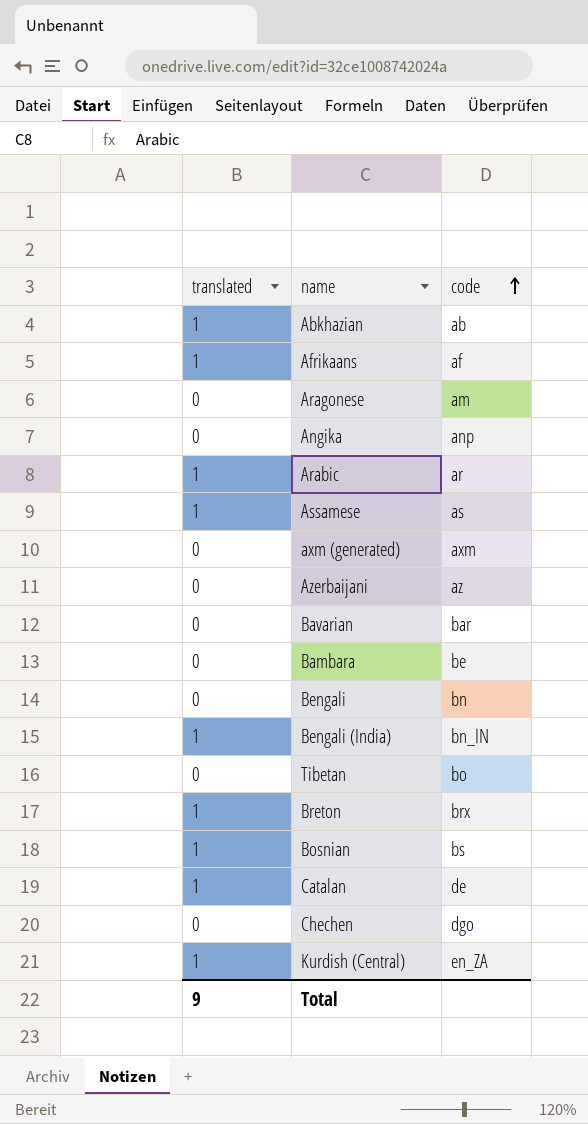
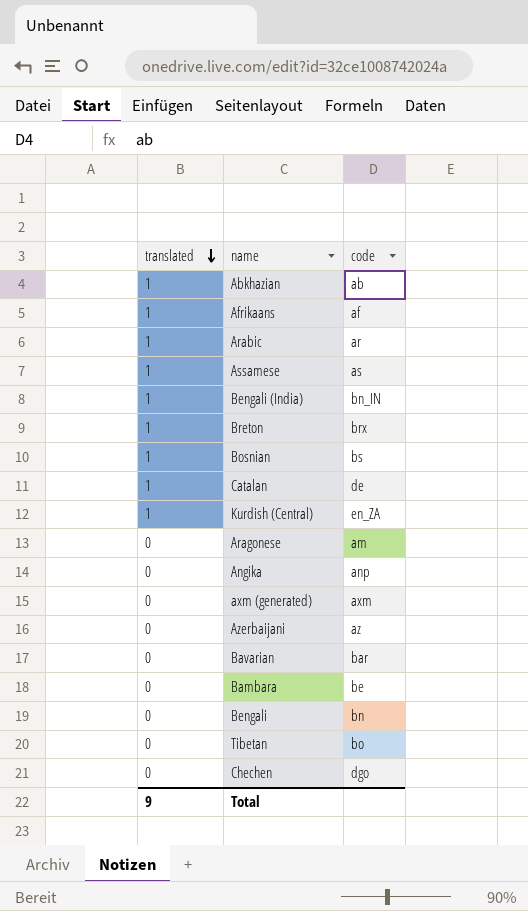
row order: code ascending -> translated descending

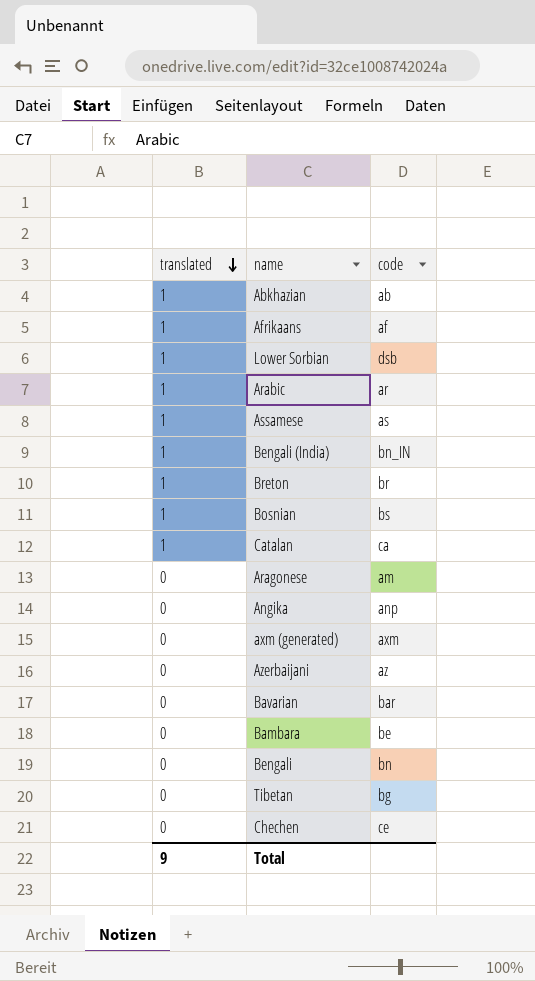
row Kurdish (Central): 1 | en_ZA -> none
row Lower Sorbian: none -> 1 | dsb
Breton | code: brx -> br
Catalan | code: de -> ca
Tibetan | code: bo -> bg
Chechen | code: dgo -> ce

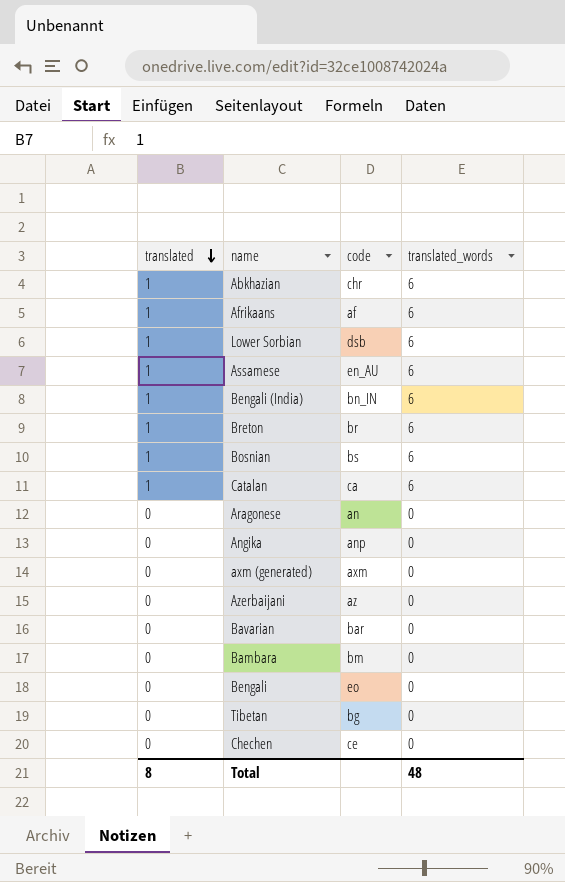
column translated_words | position: none -> 4
row Arabic: 1 | ar -> none
Abkhazian | code: ab -> chr
Assamese | code: as -> en_AU
Aragonese | code: am -> an
Bambara | code: be -> bm
Bengali | code: bn -> eo
Total | translated: 9 -> 8

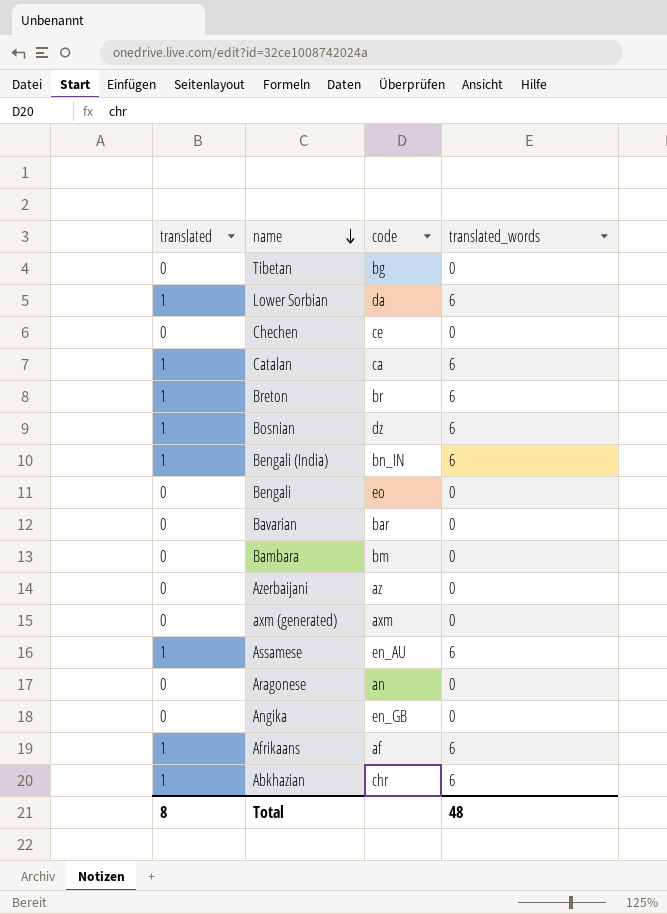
row order: translated descending -> name descending
Lower Sorbian | code: dsb -> da
Bosnian | code: bs -> dz
Angika | code: anp -> en_GB

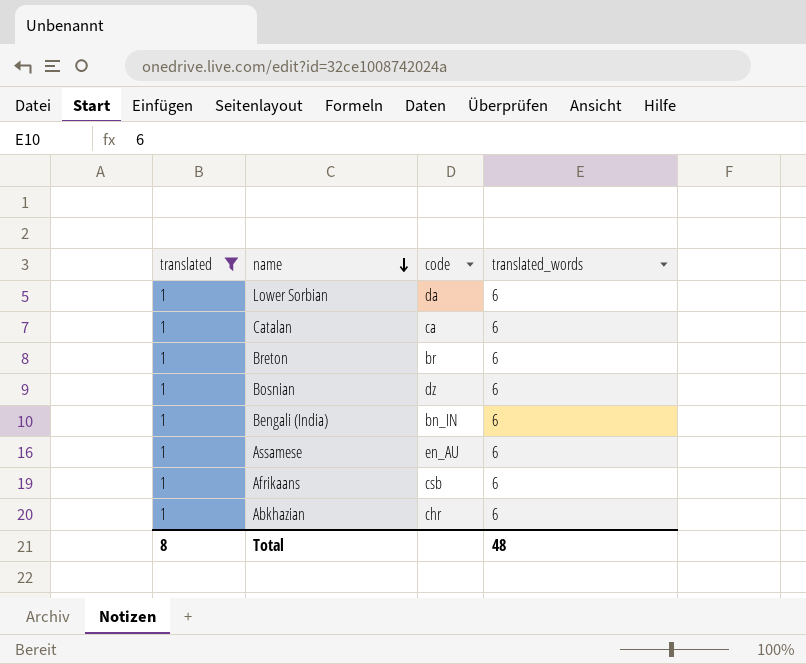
filter: none -> translated = 1
Afrikaans | code: af -> csb

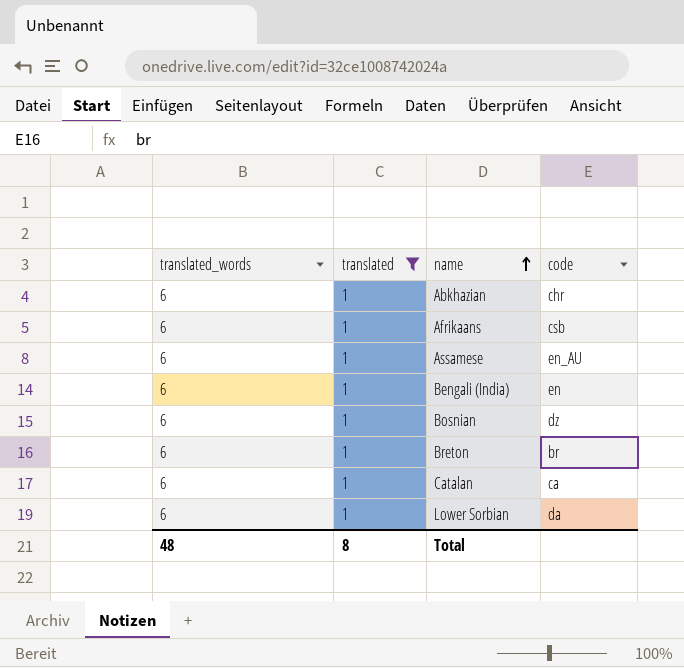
row order: name descending -> name ascending
column translated_words | position: 4 -> 1
Bengali (India) | code: bn_IN -> en

